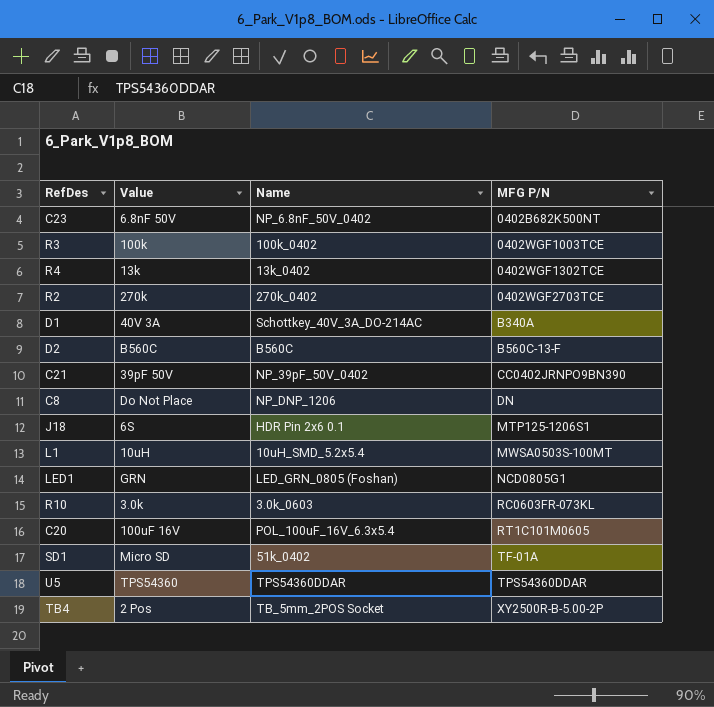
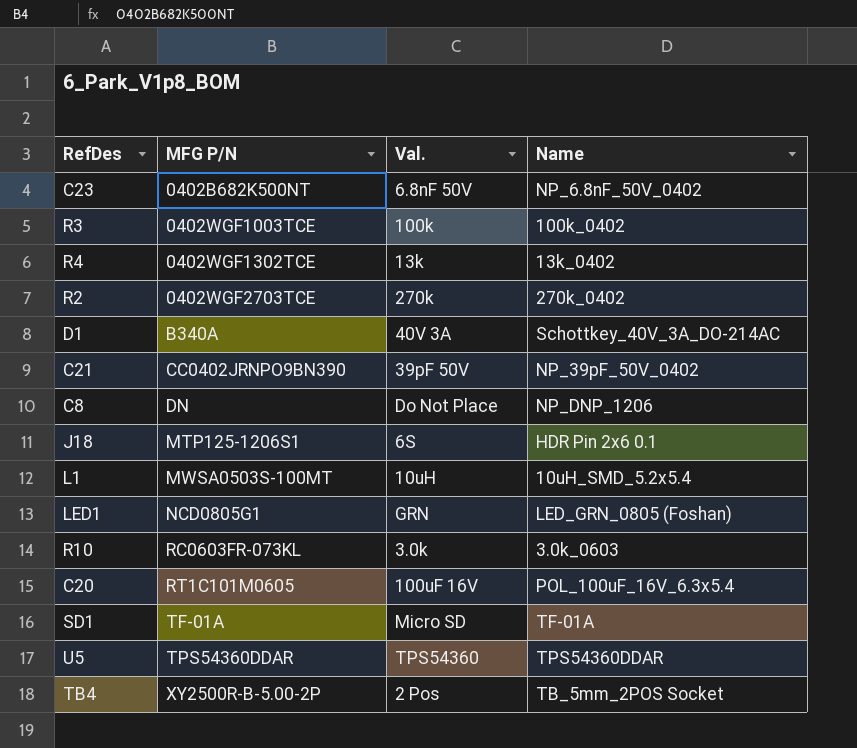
column MFG P/N | position: 4 -> 2
column name: Value -> Val.
row D2: B560C | B560C | B560C-13-F -> none
SD1 | Name: 51k_0402 -> TF-01A

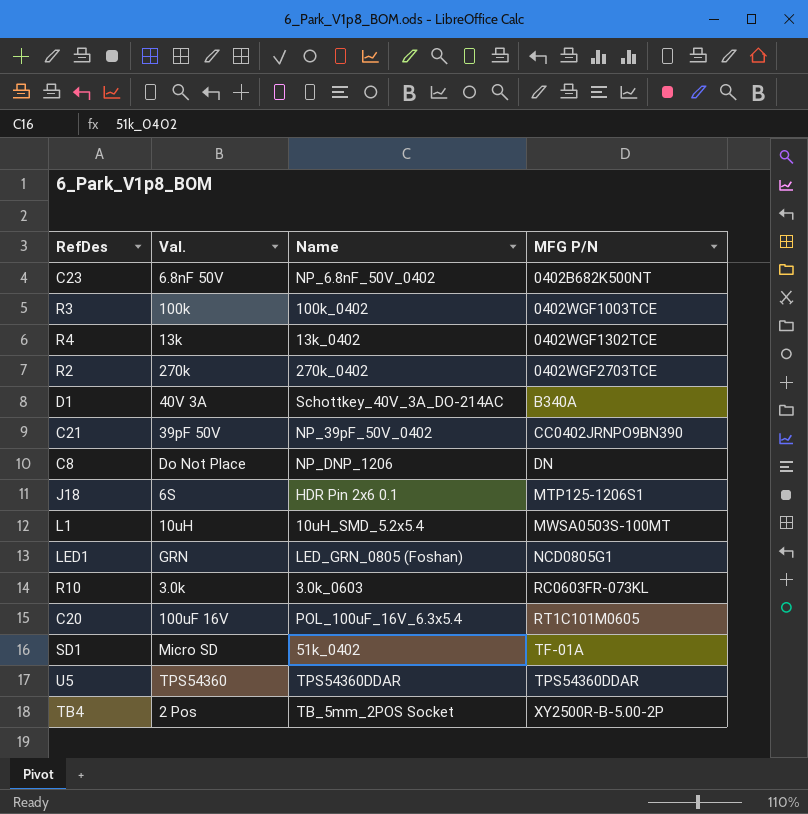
column MFG P/N | position: 2 -> 4
SD1 | Name: TF-01A -> 51k_0402

